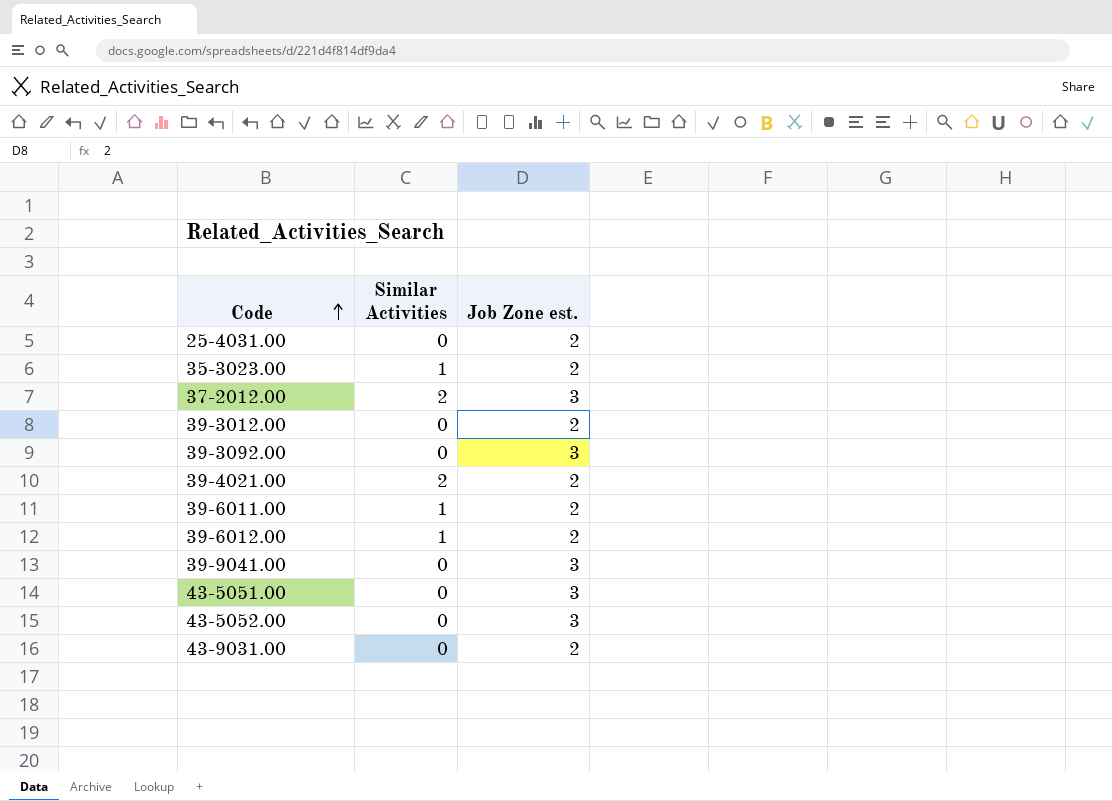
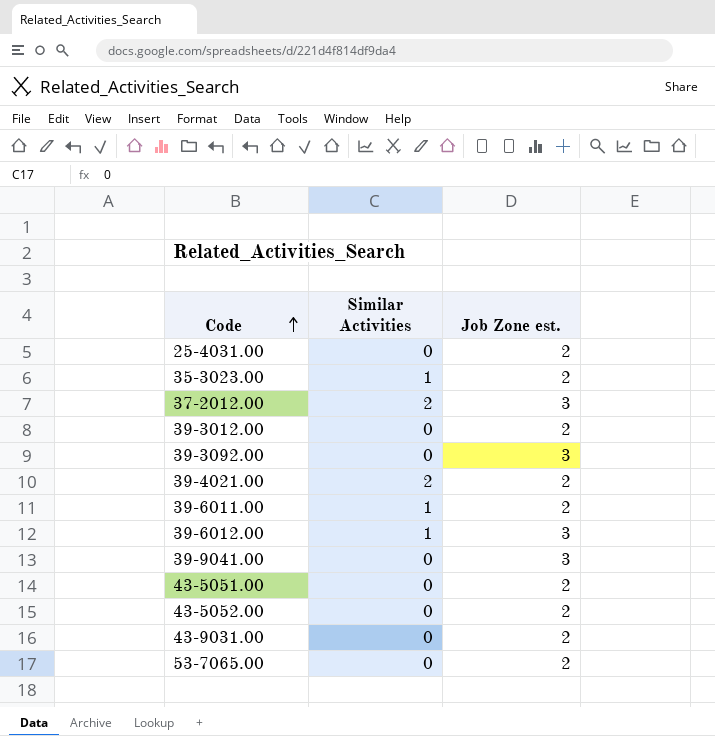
39-6012.00 | Job Zone est.: 2 -> 3
43-5051.00 | Job Zone est.: 3 -> 2
43-5052.00 | Job Zone est.: 3 -> 2
row 53-7065.00: none -> 0 | 2

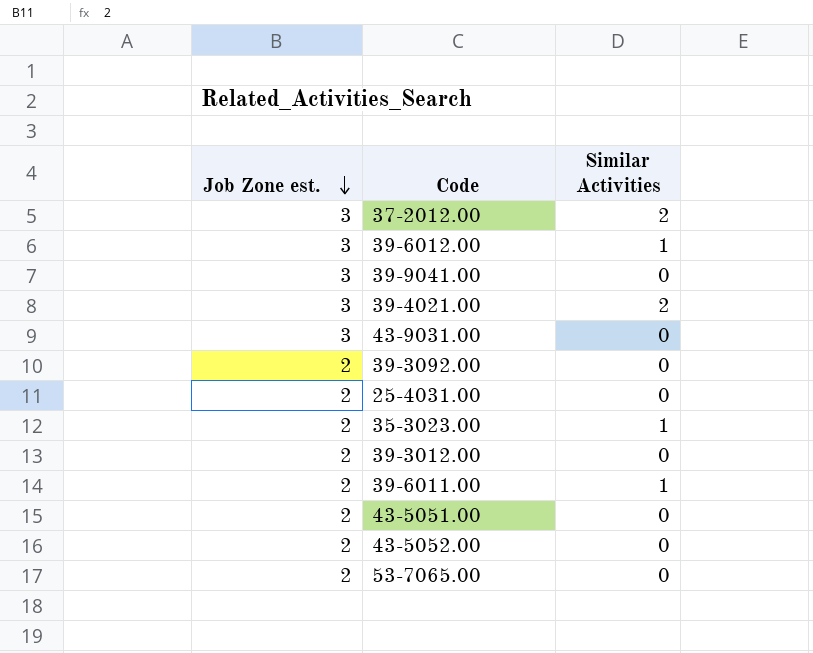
row order: Code ascending -> Job Zone est. descending
column Job Zone est. | position: 3 -> 1
39-4021.00 | Job Zone est.: 2 -> 3
43-9031.00 | Job Zone est.: 2 -> 3
39-3092.00 | Job Zone est.: 3 -> 2

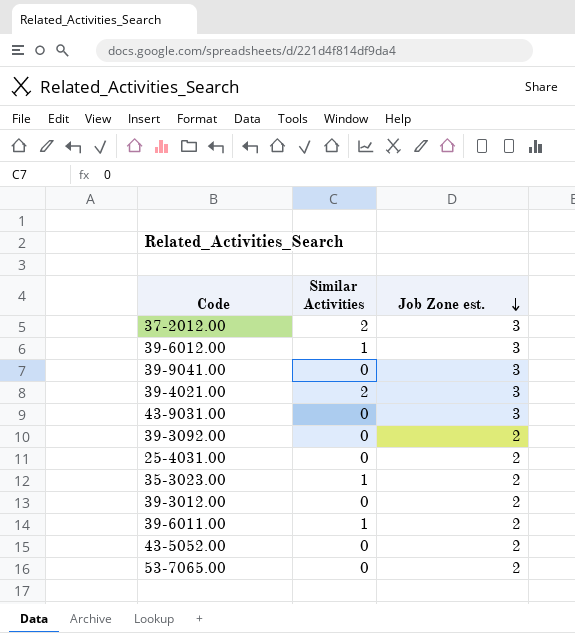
column Job Zone est. | position: 1 -> 3
row 43-5051.00: 2 | 0 -> none

